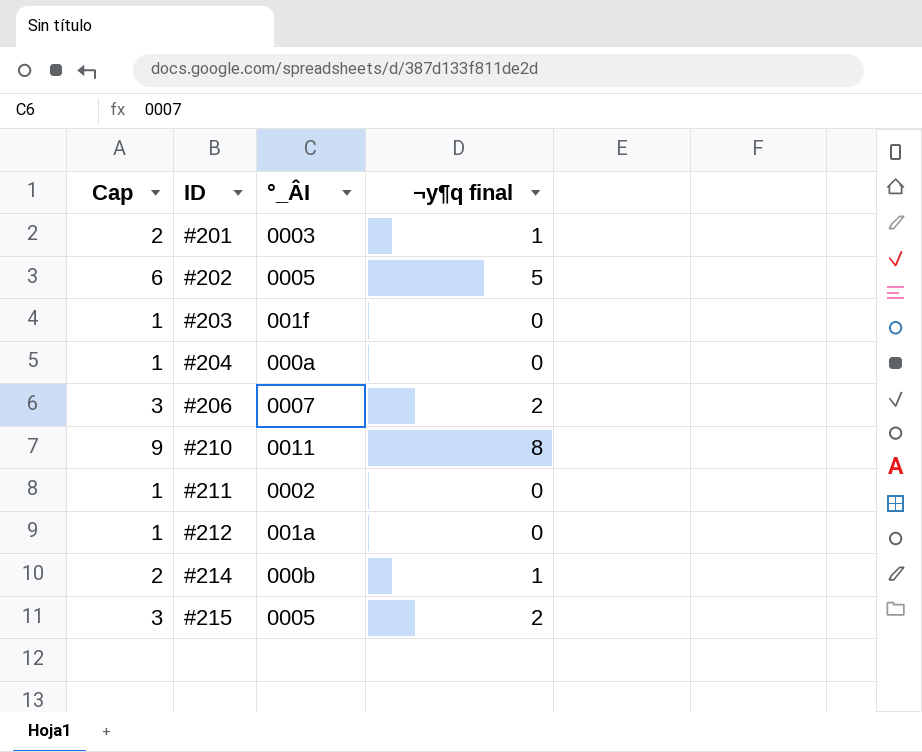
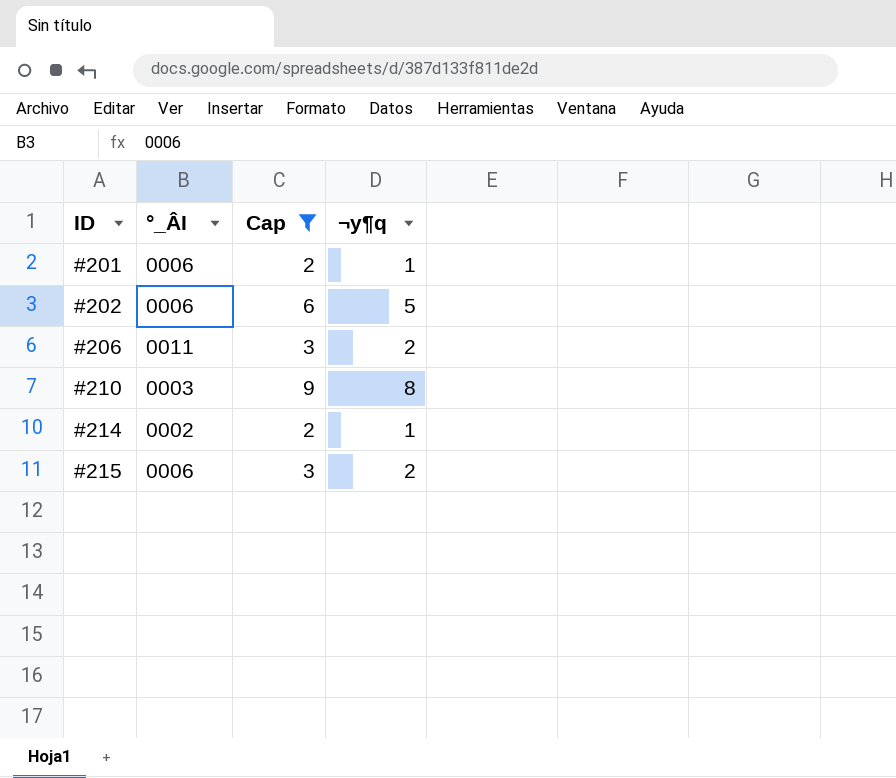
filter: none -> Cap != 1
column Cap | position: 1 -> 3
column name: ¬y¶q final -> ¬y¶q
#201 | °_ÂI: 0003 -> 0006
#202 | °_ÂI: 0005 -> 0006
#206 | °_ÂI: 0007 -> 0011
#210 | °_ÂI: 0011 -> 0003
#214 | °_ÂI: 000b -> 0002
#215 | °_ÂI: 0005 -> 0006

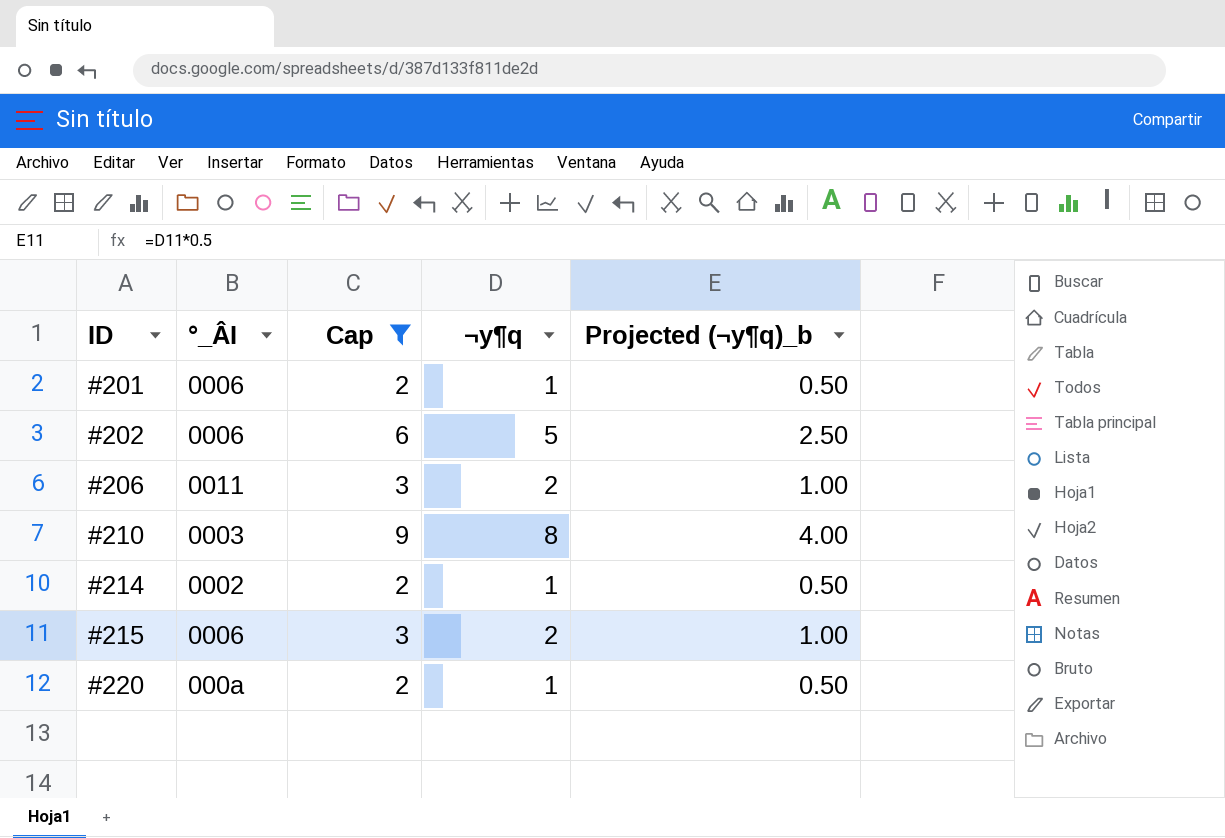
column Projected (¬y¶q)_b | formula: none -> [¬y¶q] * 0.5
row #220: none -> 000a | 2 | 1 | 0.50

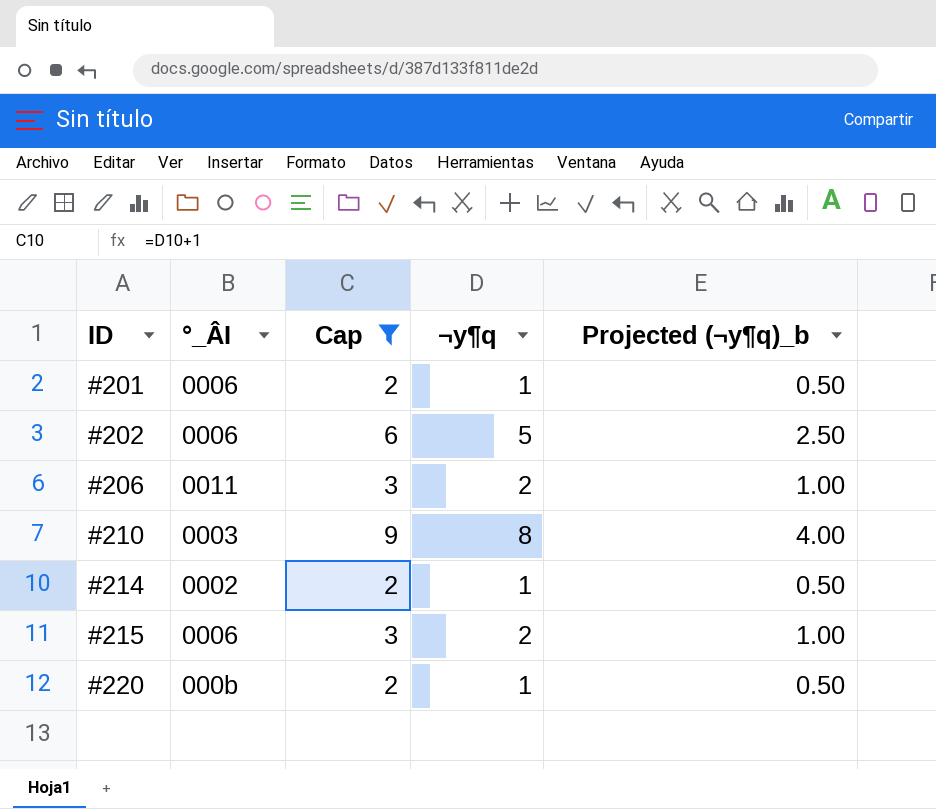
#220 | °_ÂI: 000a -> 000b

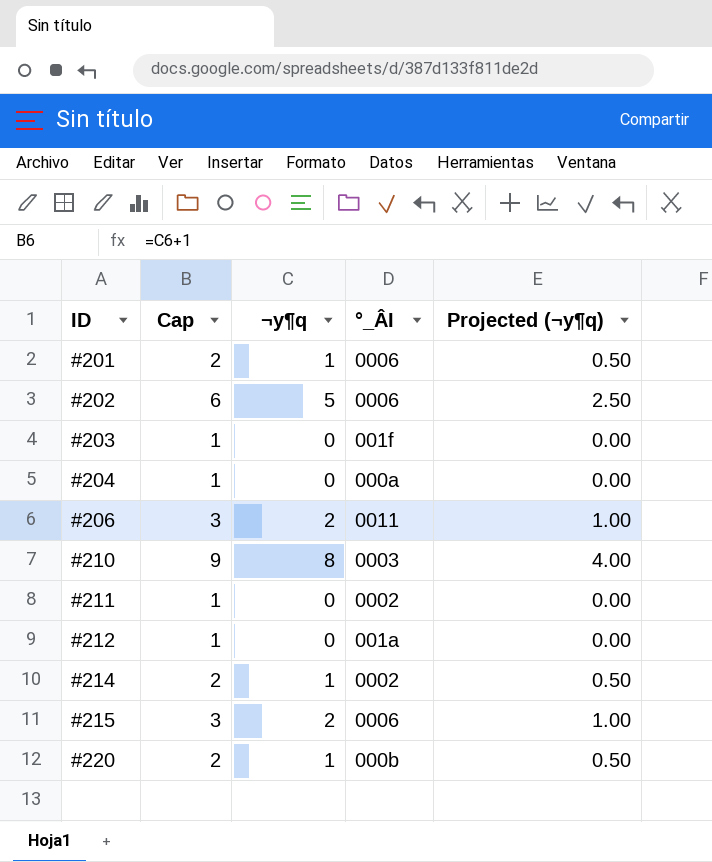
filter: Cap != 1 -> none
column °_ÂI | position: 2 -> 4
column name: Projected (¬y¶q)_b -> Projected (¬y¶q)

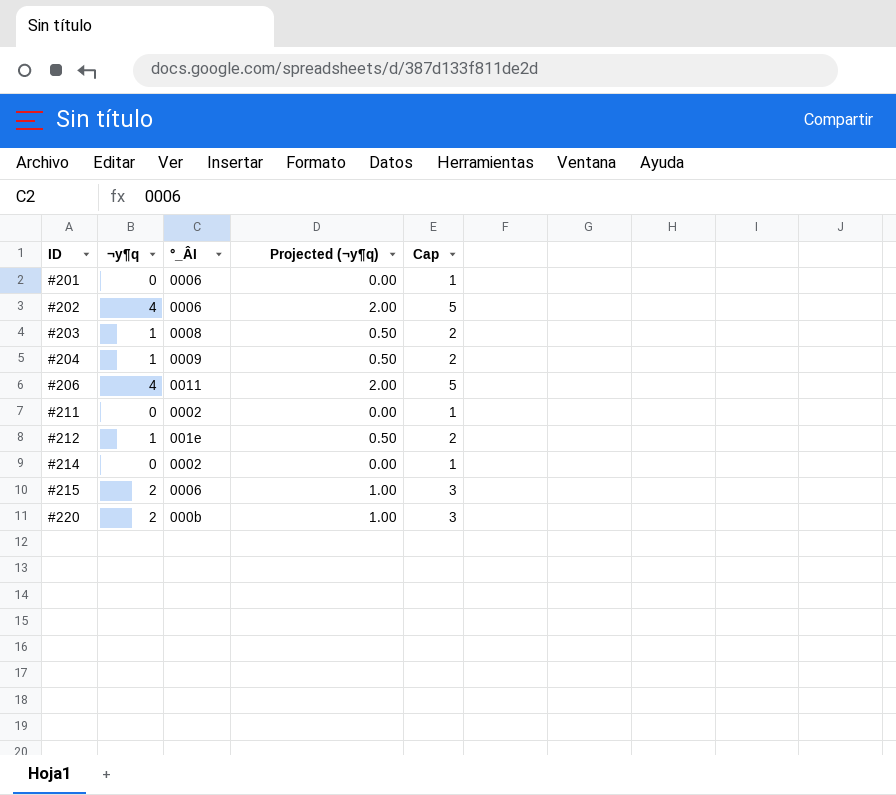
column Cap | position: 2 -> 5
row #210: 9 | 8 | 0003 | 4.00 -> none
#201 | ¬y¶q: 1 -> 0
#201 | Projected (¬y¶q): 0.50 -> 0.00
#201 | Cap: 2 -> 1
#202 | ¬y¶q: 5 -> 4
#202 | Projected (¬y¶q): 2.50 -> 2.00
#202 | Cap: 6 -> 5
#203 | ¬y¶q: 0 -> 1
#203 | °_ÂI: 001f -> 0008
#203 | Projected (¬y¶q): 0.00 -> 0.50
#203 | Cap: 1 -> 2
#204 | ¬y¶q: 0 -> 1
#204 | °_ÂI: 000a -> 0009
#204 | Projected (¬y¶q): 0.00 -> 0.50
#204 | Cap: 1 -> 2
#206 | ¬y¶q: 2 -> 4
#206 | Projected (¬y¶q): 1.00 -> 2.00
#206 | Cap: 3 -> 5
#212 | ¬y¶q: 0 -> 1
#212 | °_ÂI: 001a -> 001e
#212 | Projected (¬y¶q): 0.00 -> 0.50
#212 | Cap: 1 -> 2
#214 | ¬y¶q: 1 -> 0
#214 | Projected (¬y¶q): 0.50 -> 0.00
#214 | Cap: 2 -> 1
#220 | ¬y¶q: 1 -> 2
#220 | Projected (¬y¶q): 0.50 -> 1.00
#220 | Cap: 2 -> 3

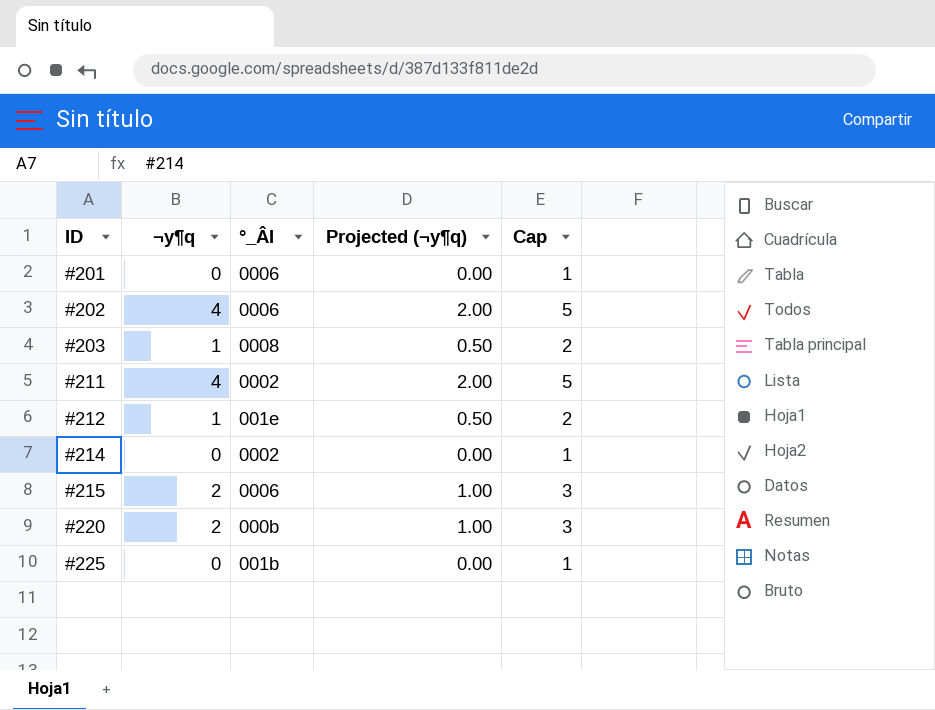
row #204: 1 | 0009 | 0.50 | 2 -> none
row #206: 4 | 0011 | 2.00 | 5 -> none
#211 | ¬y¶q: 0 -> 4
#211 | Projected (¬y¶q): 0.00 -> 2.00
#211 | Cap: 1 -> 5
row #225: none -> 0 | 001b | 0.00 | 1

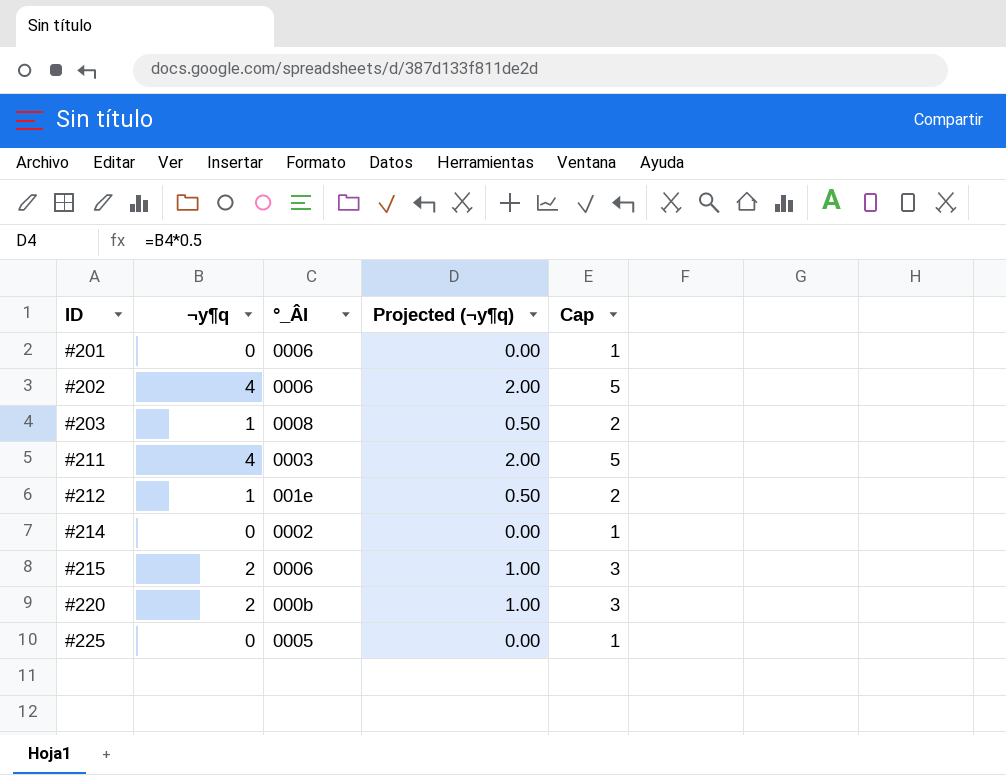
#211 | °_ÂI: 0002 -> 0003
#225 | °_ÂI: 001b -> 0005

